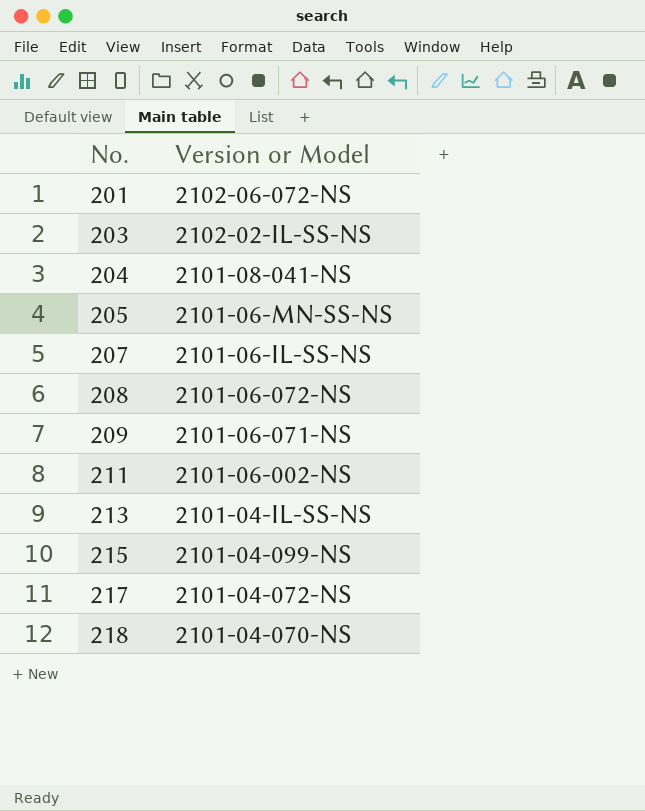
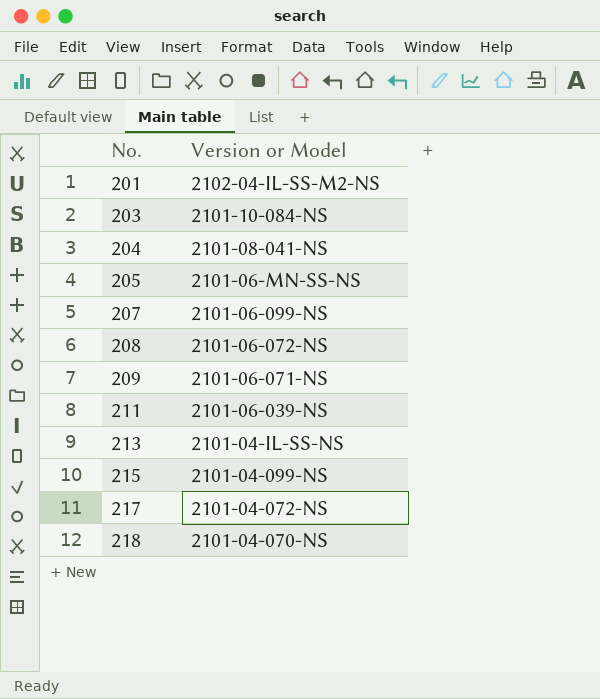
201 | Version or Model: 2102-06-072-NS -> 2102-04-IL-SS-M2-NS
203 | Version or Model: 2102-02-IL-SS-NS -> 2101-10-084-NS
207 | Version or Model: 2101-06-IL-SS-NS -> 2101-06-099-NS
211 | Version or Model: 2101-06-002-NS -> 2101-06-039-NS

